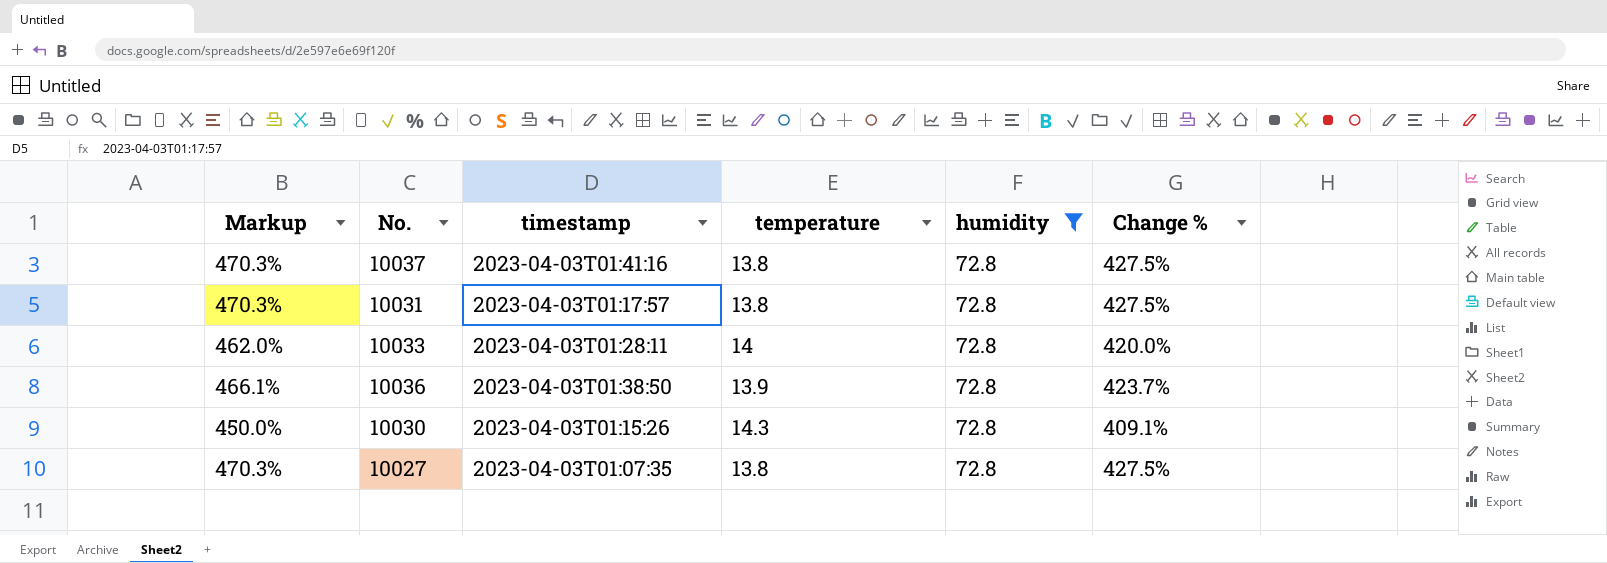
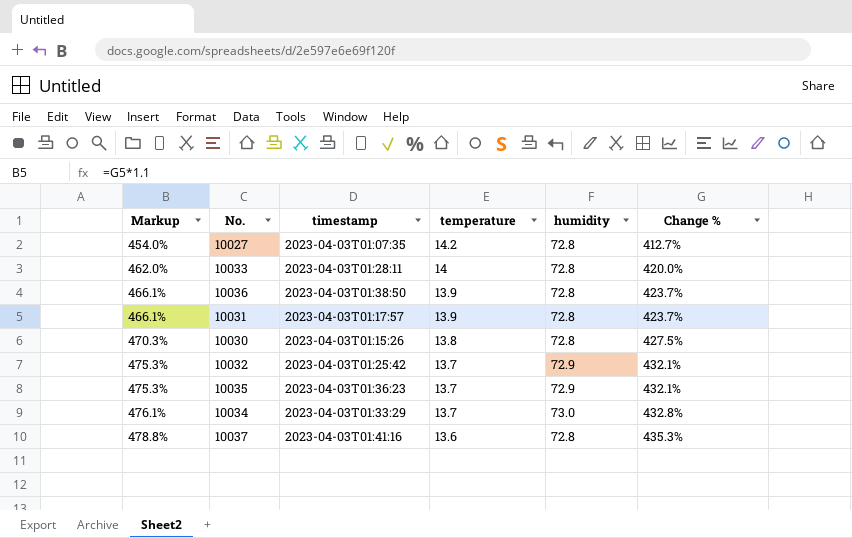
filter: humidity = 72.8 -> none
row order: none -> Markup ascending
10027 | Markup: 470.3% -> 454.0%
10027 | temperature: 13.8 -> 14.2
10027 | Change %: 427.5% -> 412.7%
10031 | Markup: 470.3% -> 466.1%
10031 | temperature: 13.8 -> 13.9
10031 | Change %: 427.5% -> 423.7%
10030 | Markup: 450.0% -> 470.3%
10030 | temperature: 14.3 -> 13.8
10030 | Change %: 409.1% -> 427.5%
10037 | Markup: 470.3% -> 478.8%
10037 | temperature: 13.8 -> 13.6
10037 | Change %: 427.5% -> 435.3%

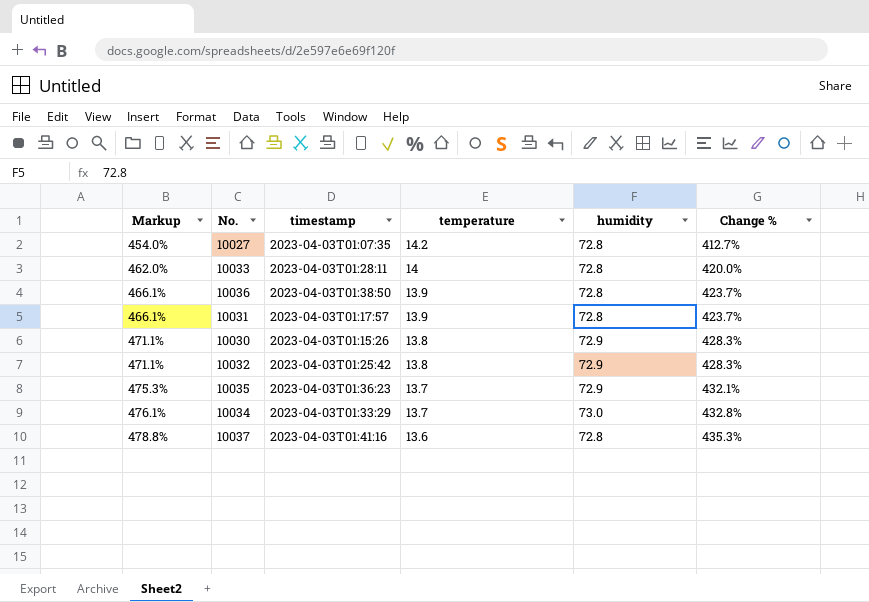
10030 | Markup: 470.3% -> 471.1%
10030 | humidity: 72.8 -> 72.9
10030 | Change %: 427.5% -> 428.3%
10032 | Markup: 475.3% -> 471.1%
10032 | temperature: 13.7 -> 13.8
10032 | Change %: 432.1% -> 428.3%

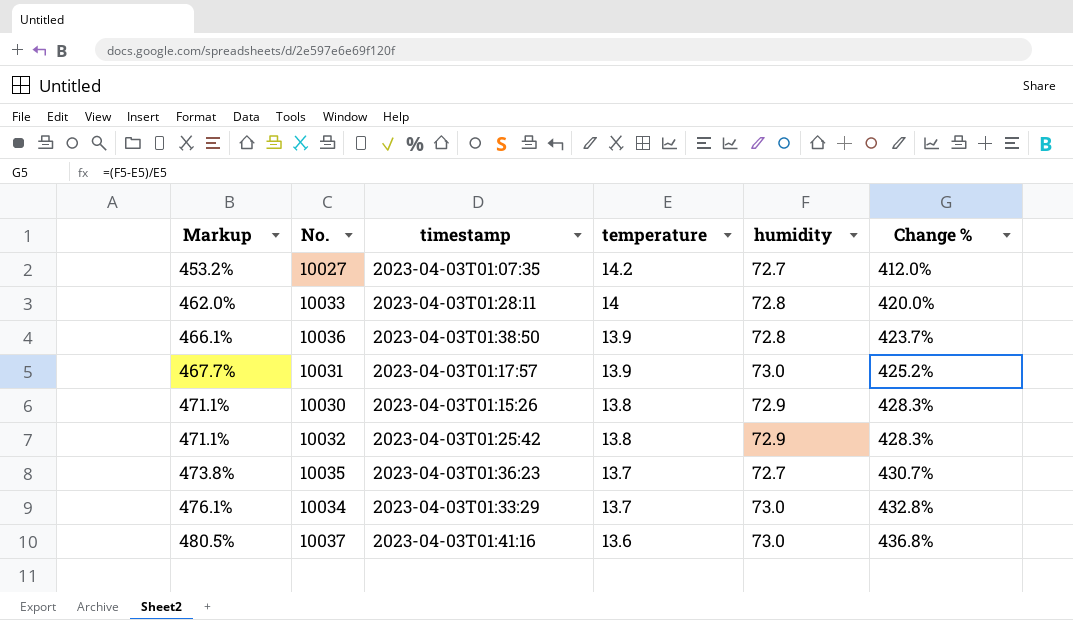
10027 | Markup: 454.0% -> 453.2%
10027 | humidity: 72.8 -> 72.7
10027 | Change %: 412.7% -> 412.0%
10031 | Markup: 466.1% -> 467.7%
10031 | humidity: 72.8 -> 73.0
10031 | Change %: 423.7% -> 425.2%
10035 | Markup: 475.3% -> 473.8%
10035 | humidity: 72.9 -> 72.7
10035 | Change %: 432.1% -> 430.7%
10037 | Markup: 478.8% -> 480.5%
10037 | humidity: 72.8 -> 73.0
10037 | Change %: 435.3% -> 436.8%

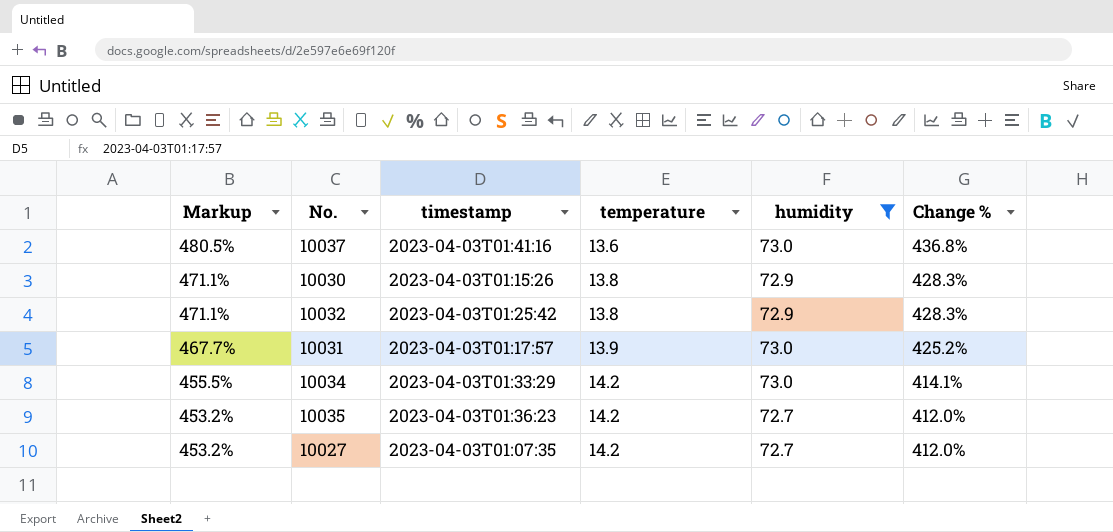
filter: none -> humidity != 72.8
row order: Markup ascending -> Markup descending
10034 | Markup: 476.1% -> 455.5%
10034 | temperature: 13.7 -> 14.2
10034 | Change %: 432.8% -> 414.1%
10035 | Markup: 473.8% -> 453.2%
10035 | temperature: 13.7 -> 14.2
10035 | Change %: 430.7% -> 412.0%

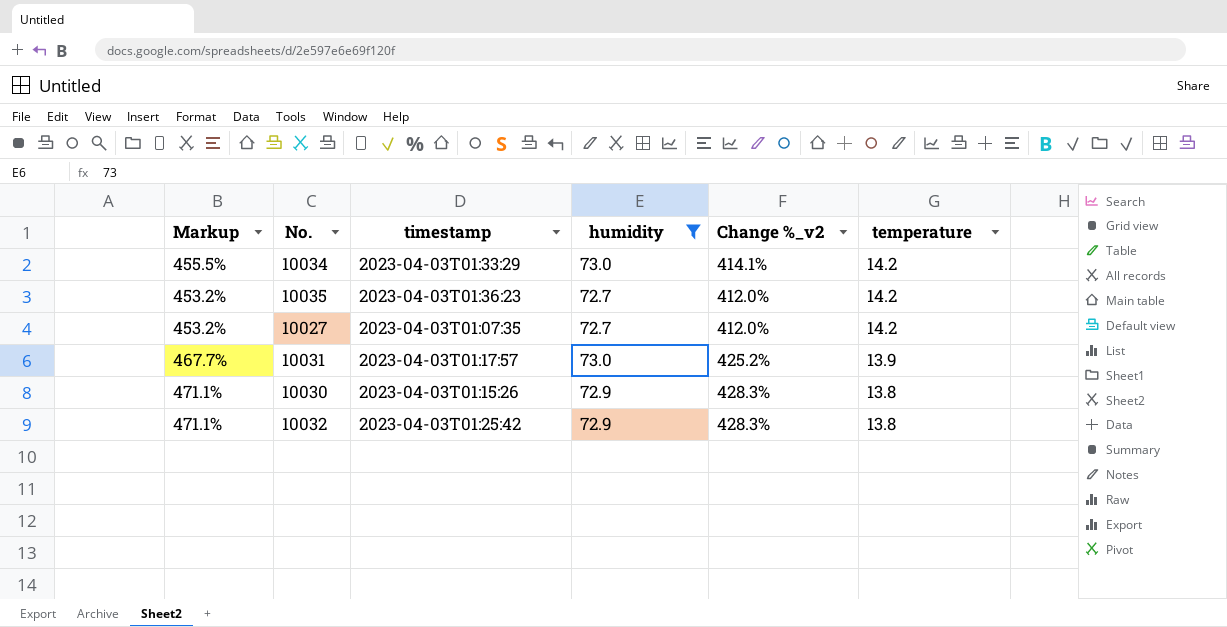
row order: Markup descending -> temperature descending
column name: Change % -> Change %_v2
column temperature | position: 4 -> 6
row 10037: 480.5% | 2023-04-03T01:41:16 | 13.6 | 73.0 | 436.8% -> none

